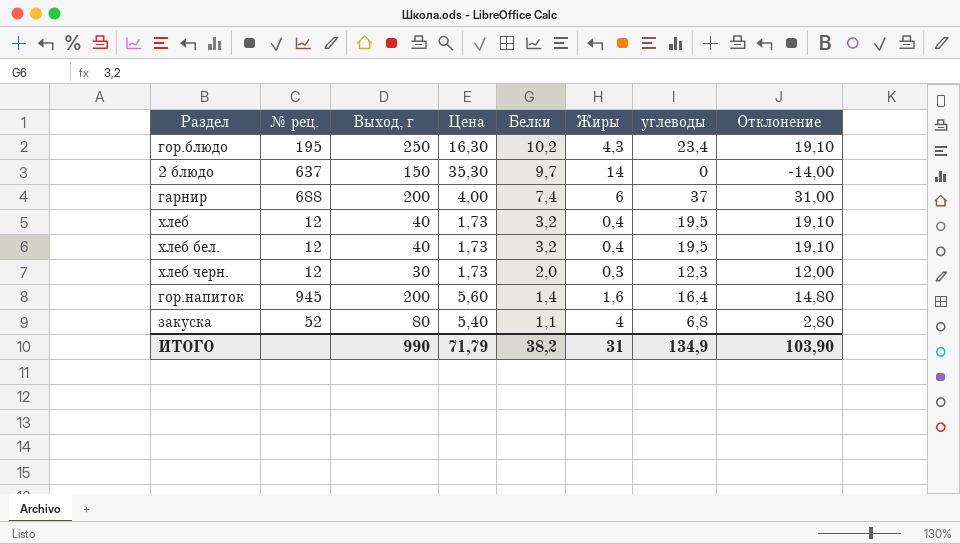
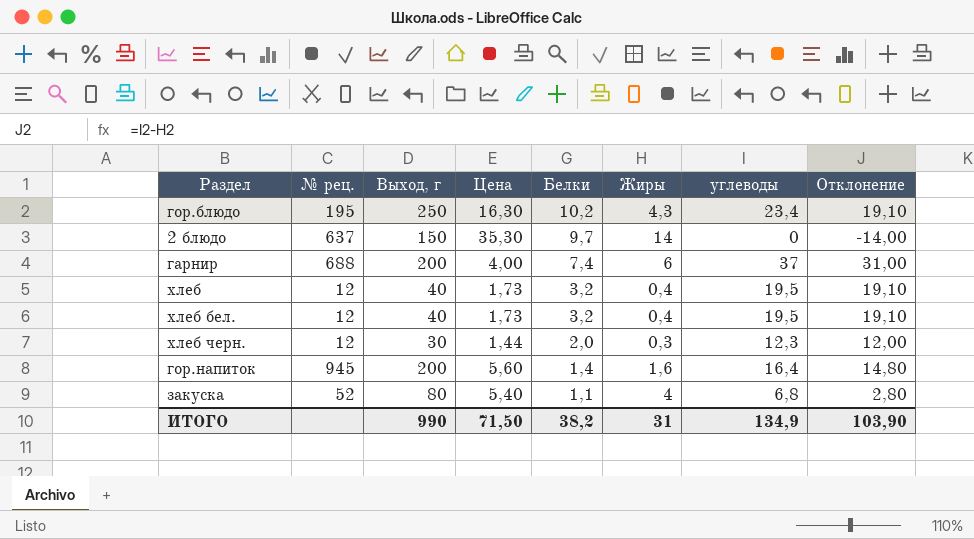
хлеб черн. | Цена: 1,73 -> 1,44
ИТОГО | Цена: 71,79 -> 71,50

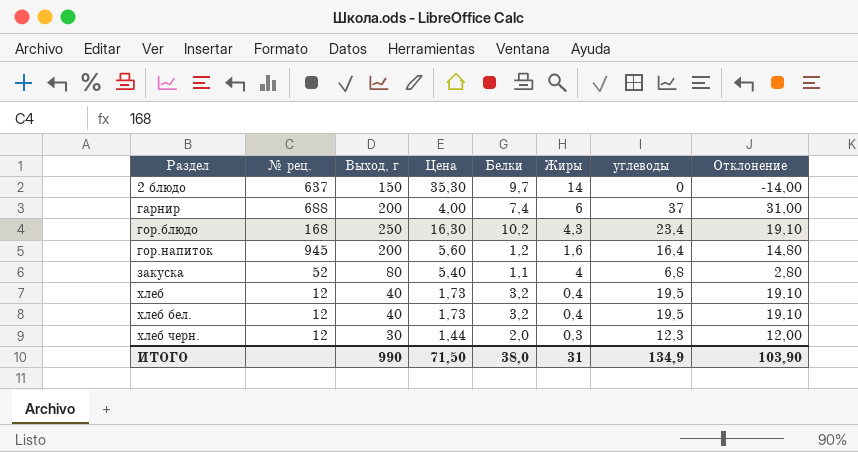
row order: Белки descending -> Раздел ascending
гор.блюдо | № рец.: 195 -> 168
гор.напиток | Белки: 1,4 -> 1,2
ИТОГО | Белки: 38,2 -> 38,0

